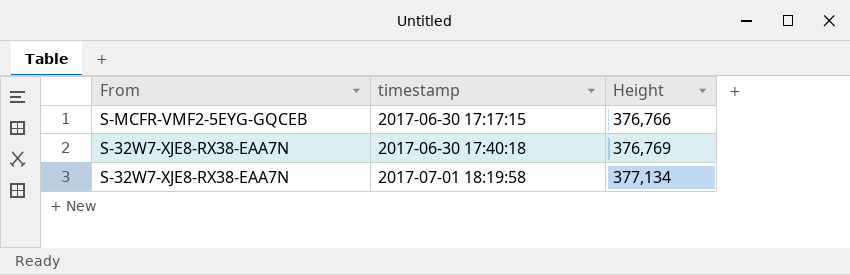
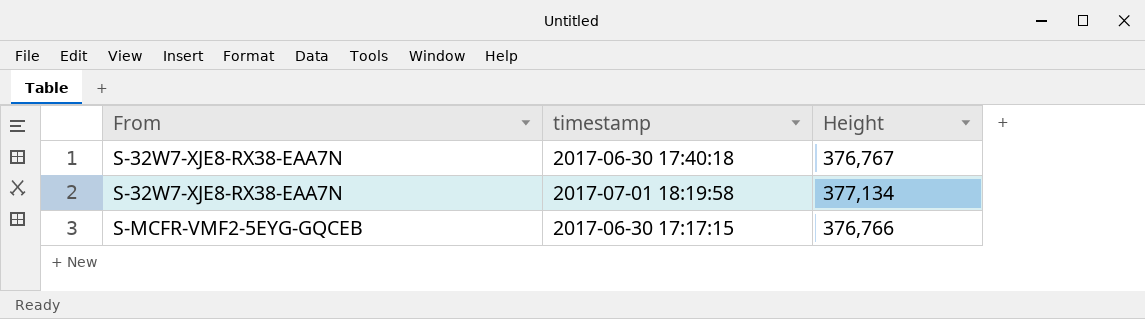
row order: From descending -> From ascending
2017-06-30 17:40:18 | Height: 376,769 -> 376,767

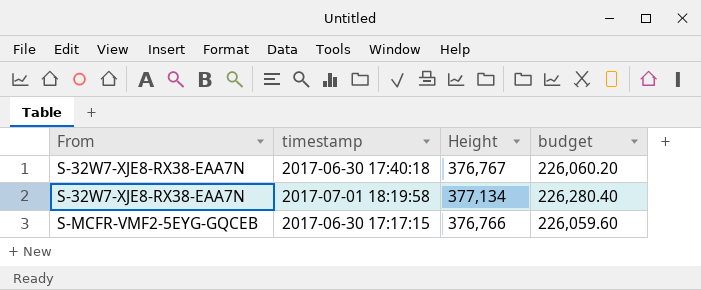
column budget | formula: none -> [Height] * 0.6

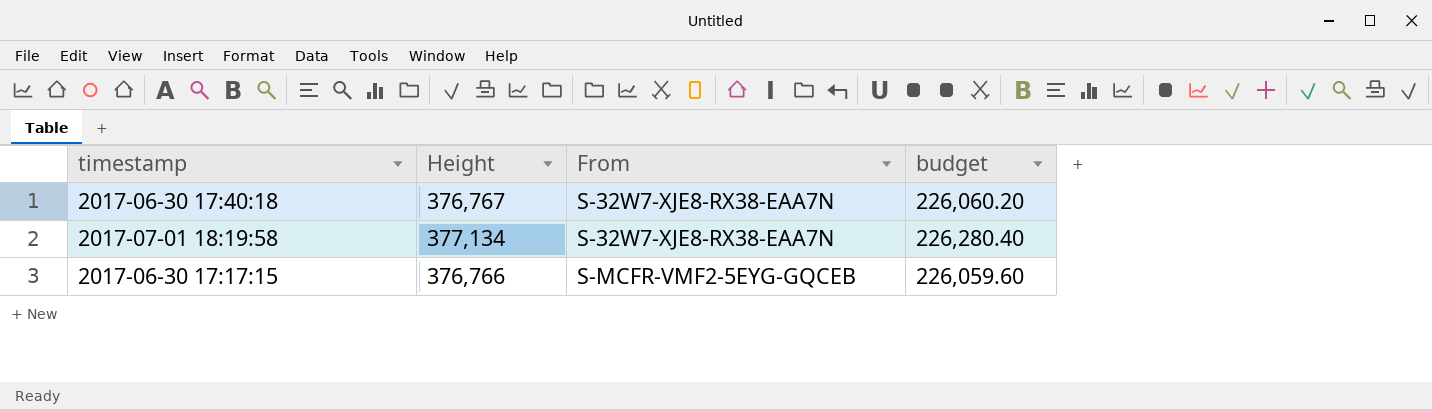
column From | position: 1 -> 3

